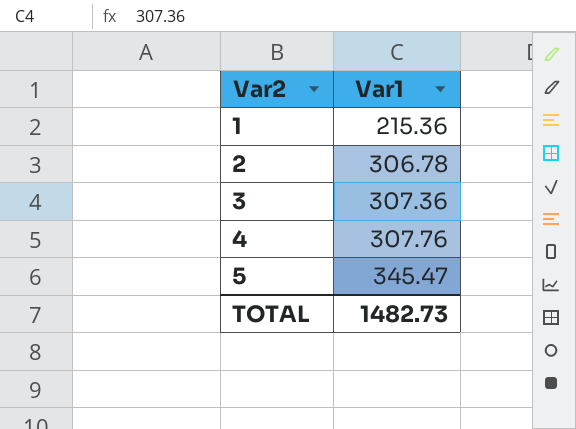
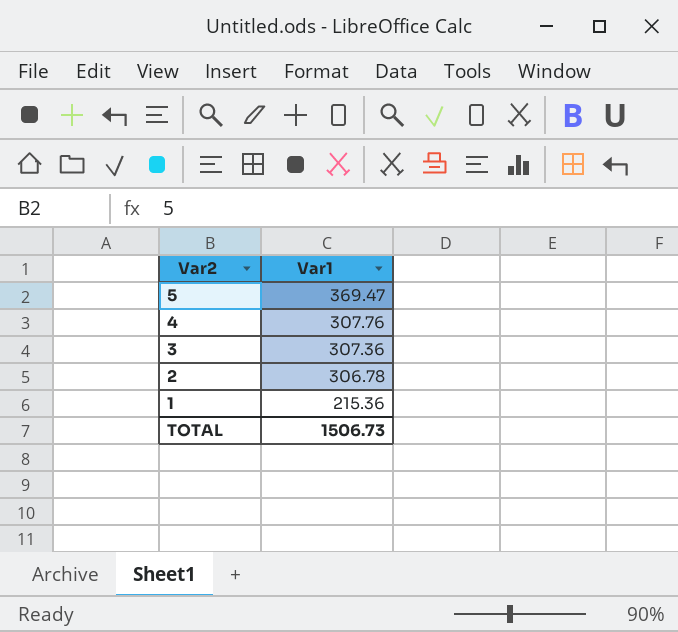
row order: Var2 ascending -> Var2 descending
5 | Var1: 345.47 -> 369.47
TOTAL | Var1: 1482.73 -> 1506.73

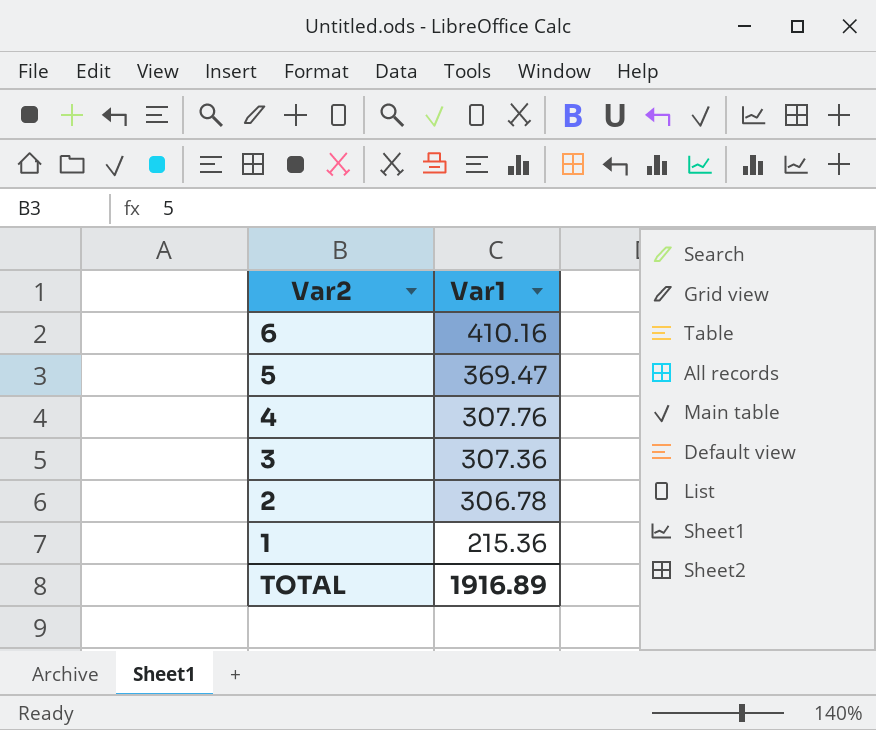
row 6: none -> 410.16
TOTAL | Var1: 1506.73 -> 1916.89

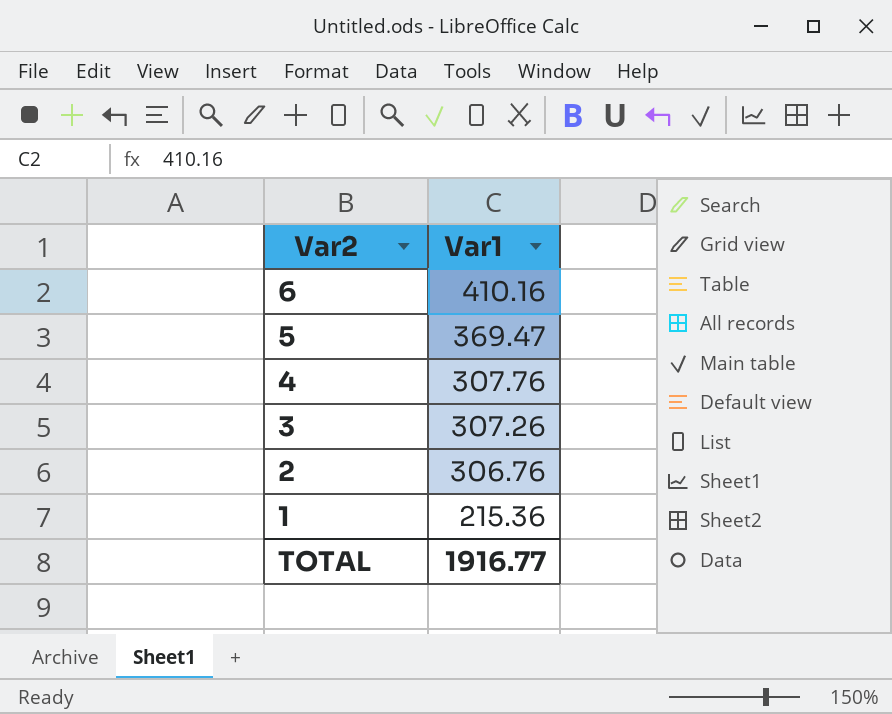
3 | Var1: 307.36 -> 307.26
2 | Var1: 306.78 -> 306.76
TOTAL | Var1: 1916.89 -> 1916.77

